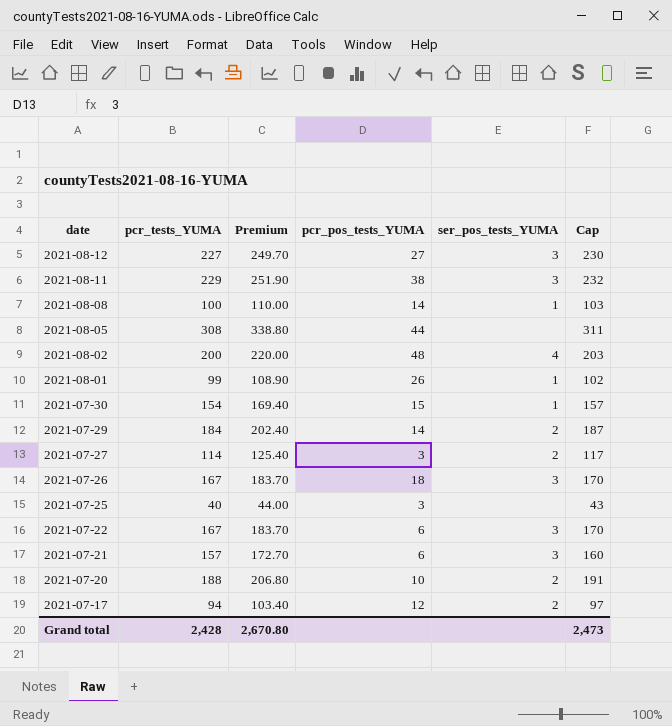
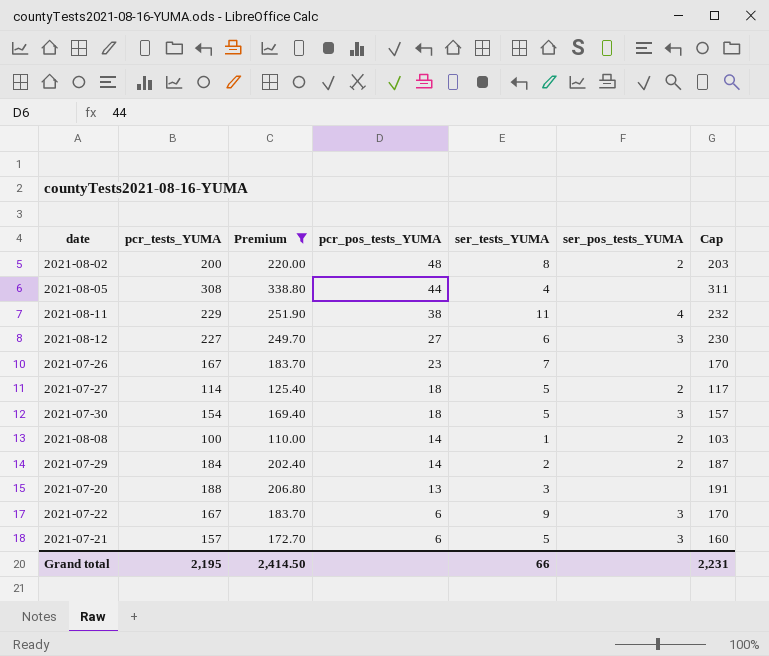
filter: none -> Premium >= 110.00
row order: date descending -> pcr_pos_tests_YUMA descending
column ser_tests_YUMA | position: none -> 5
2021-08-02 | ser_pos_tests_YUMA: 4 -> 2
2021-08-11 | ser_pos_tests_YUMA: 3 -> 4
2021-07-26 | pcr_pos_tests_YUMA: 18 -> 23
2021-07-26 | ser_pos_tests_YUMA: 3 -> none
2021-07-27 | pcr_pos_tests_YUMA: 3 -> 18
2021-07-30 | pcr_pos_tests_YUMA: 15 -> 18
2021-07-30 | ser_pos_tests_YUMA: 1 -> 3
2021-08-08 | ser_pos_tests_YUMA: 1 -> 2
2021-07-20 | pcr_pos_tests_YUMA: 10 -> 13
2021-07-20 | ser_pos_tests_YUMA: 2 -> none
Grand total | pcr_tests_YUMA: 2,428 -> 2,195
Grand total | Premium: 2,670.80 -> 2,414.50
Grand total | Cap: 2,473 -> 2,231

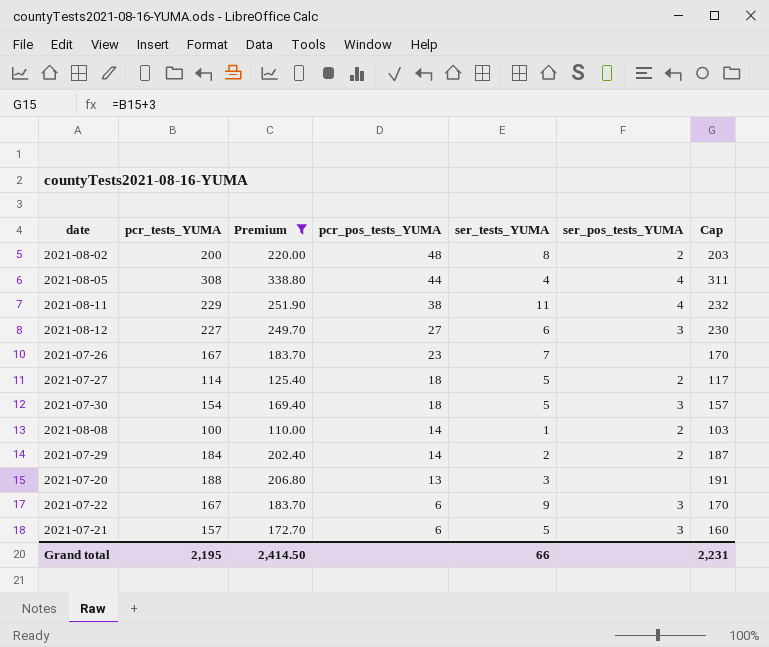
2021-08-05 | ser_pos_tests_YUMA: none -> 4

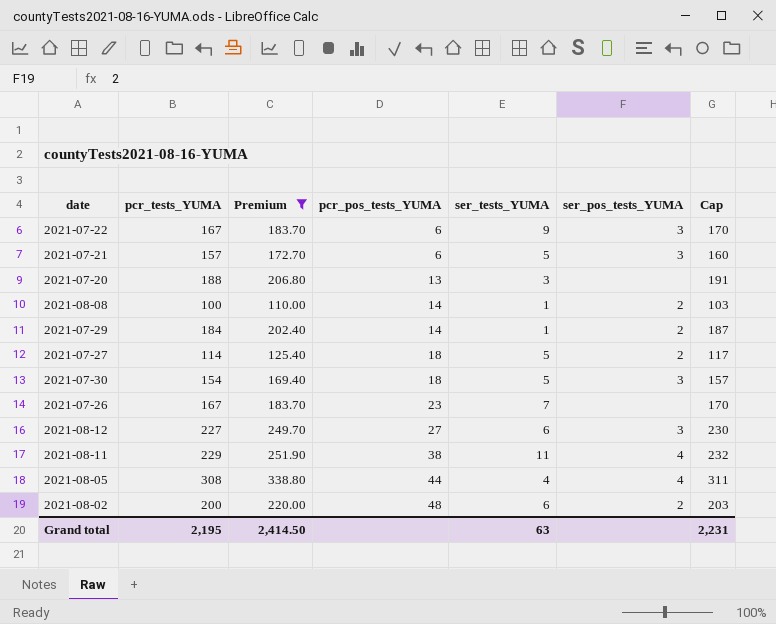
row order: pcr_pos_tests_YUMA descending -> pcr_pos_tests_YUMA ascending
2021-07-29 | ser_tests_YUMA: 2 -> 1
2021-08-02 | ser_tests_YUMA: 8 -> 6
Grand total | ser_tests_YUMA: 66 -> 63

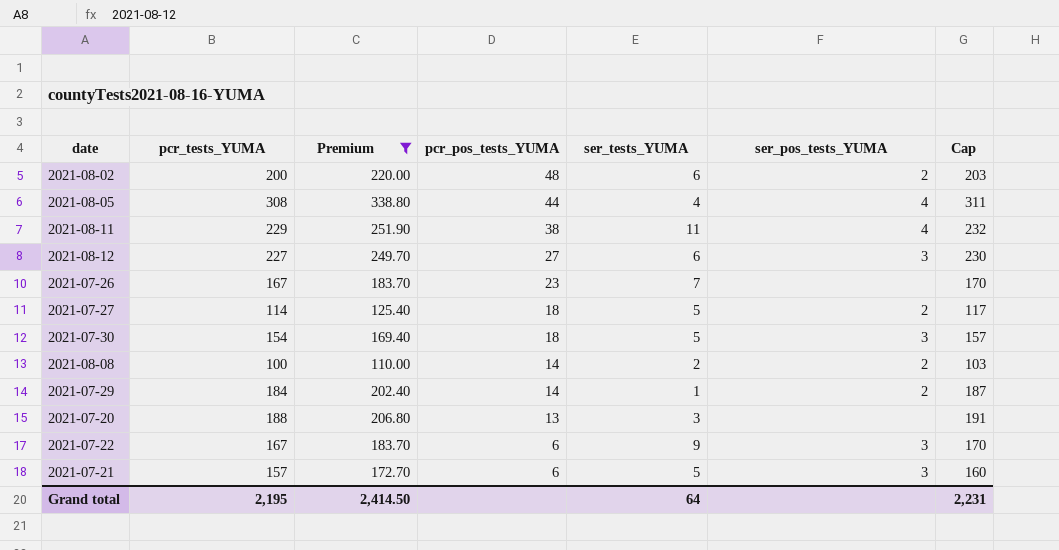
row order: pcr_pos_tests_YUMA ascending -> pcr_pos_tests_YUMA descending
2021-08-08 | ser_tests_YUMA: 1 -> 2
Grand total | ser_tests_YUMA: 63 -> 64

